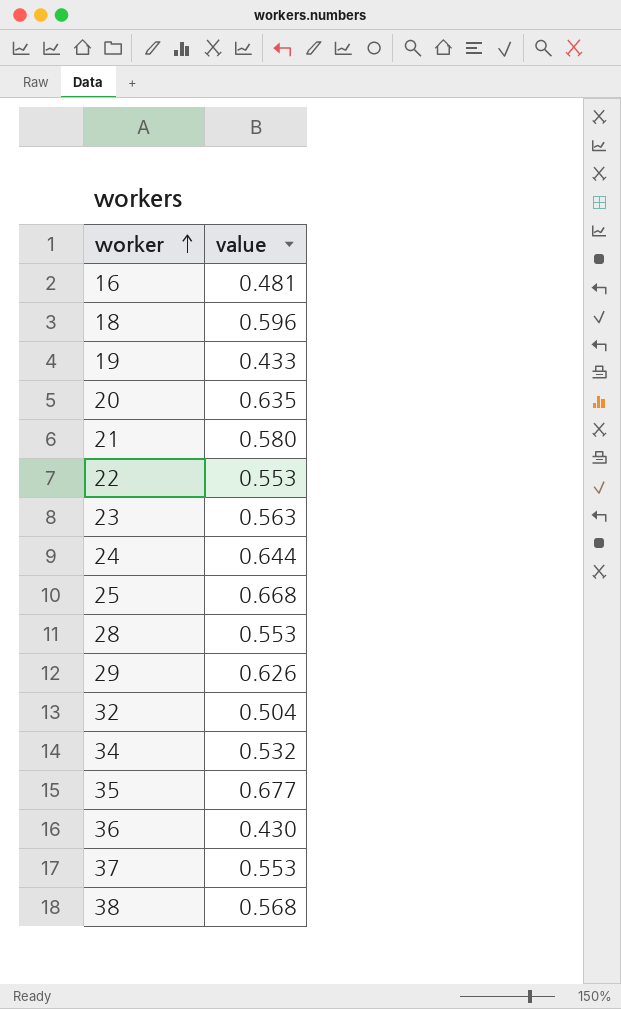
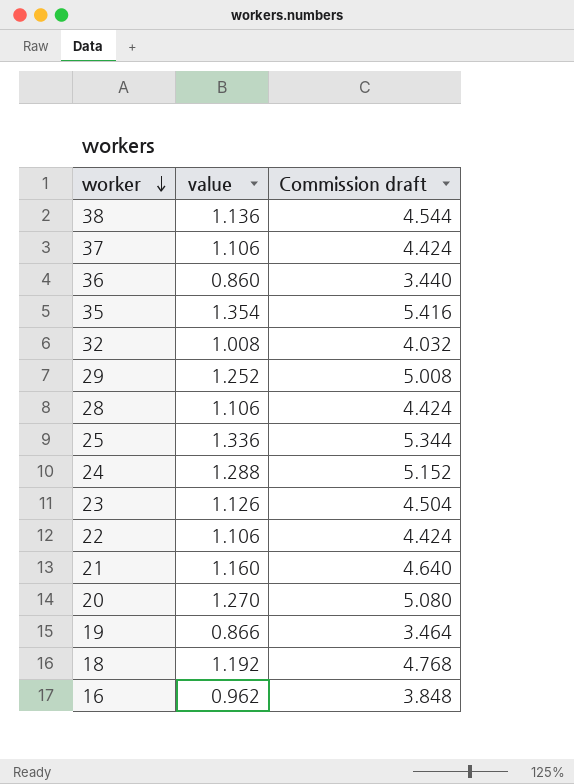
row order: worker ascending -> worker descending
column Commission draft | formula: none -> [value] * 4
row 34: 0.532 -> none
38 | value: 0.568 -> 1.136
37 | value: 0.553 -> 1.106
36 | value: 0.430 -> 0.860
35 | value: 0.677 -> 1.354
32 | value: 0.504 -> 1.008
29 | value: 0.626 -> 1.252
28 | value: 0.553 -> 1.106
25 | value: 0.668 -> 1.336
24 | value: 0.644 -> 1.288
23 | value: 0.563 -> 1.126
22 | value: 0.553 -> 1.106
21 | value: 0.580 -> 1.160
20 | value: 0.635 -> 1.270
19 | value: 0.433 -> 0.866
18 | value: 0.596 -> 1.192
16 | value: 0.481 -> 0.962

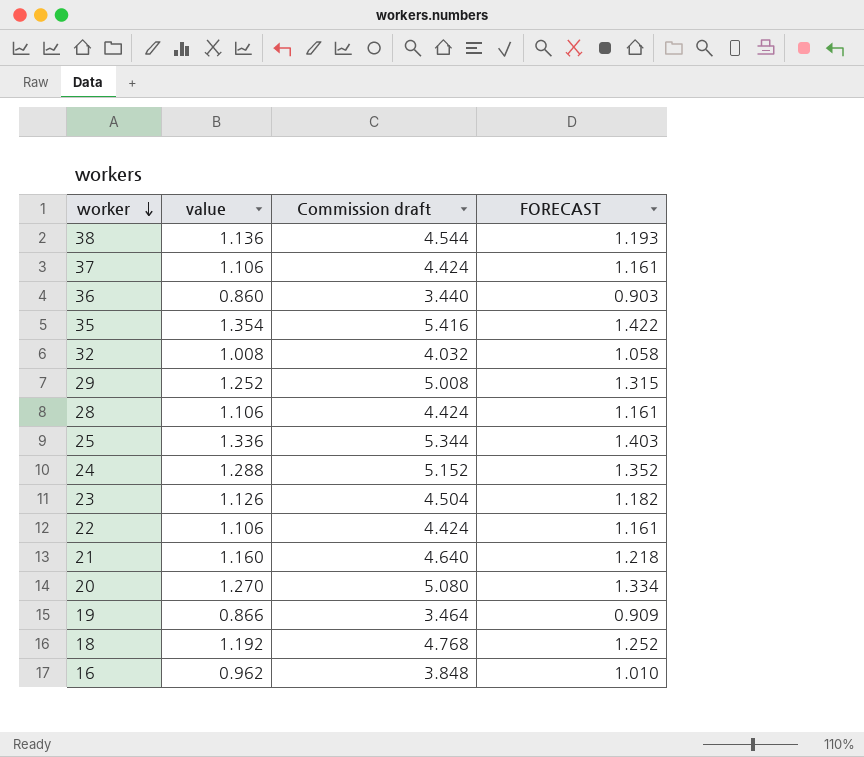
column FORECAST | formula: none -> [value] * 1.05

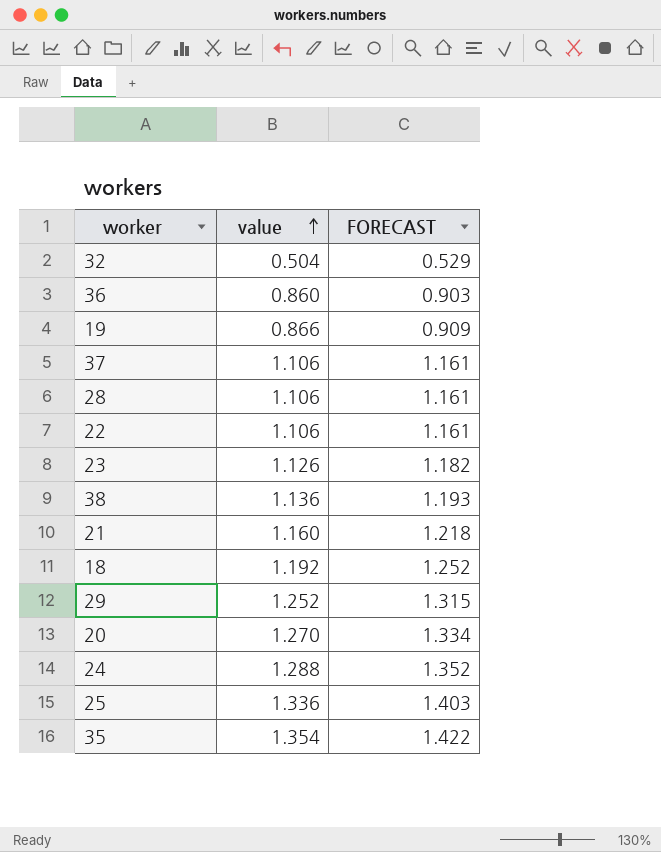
row order: worker descending -> value ascending
column Commission draft | formula: [value] * 4 -> none
row 16: 0.962 | 3.848 | 1.010 -> none
32 | value: 1.008 -> 0.504
32 | FORECAST: 1.058 -> 0.529

